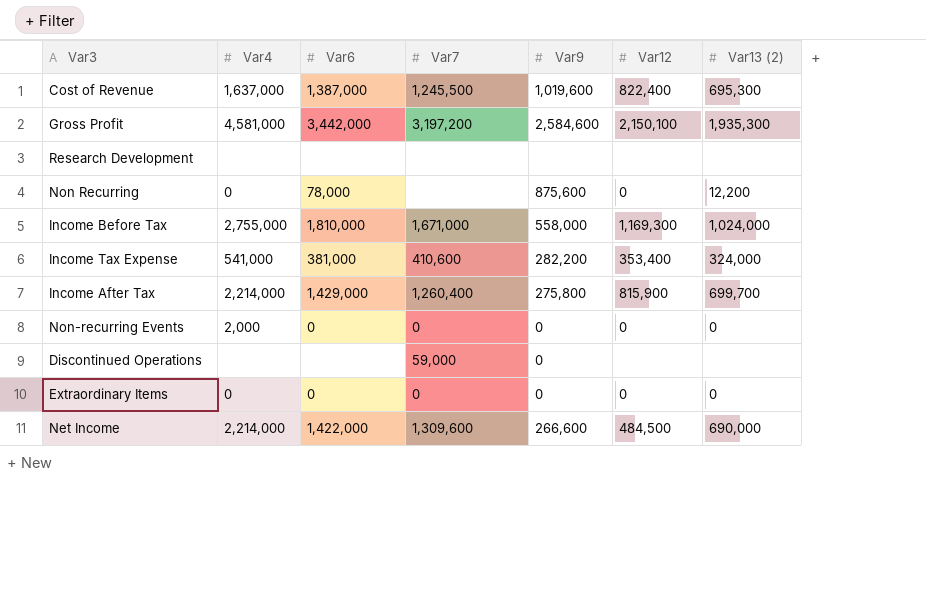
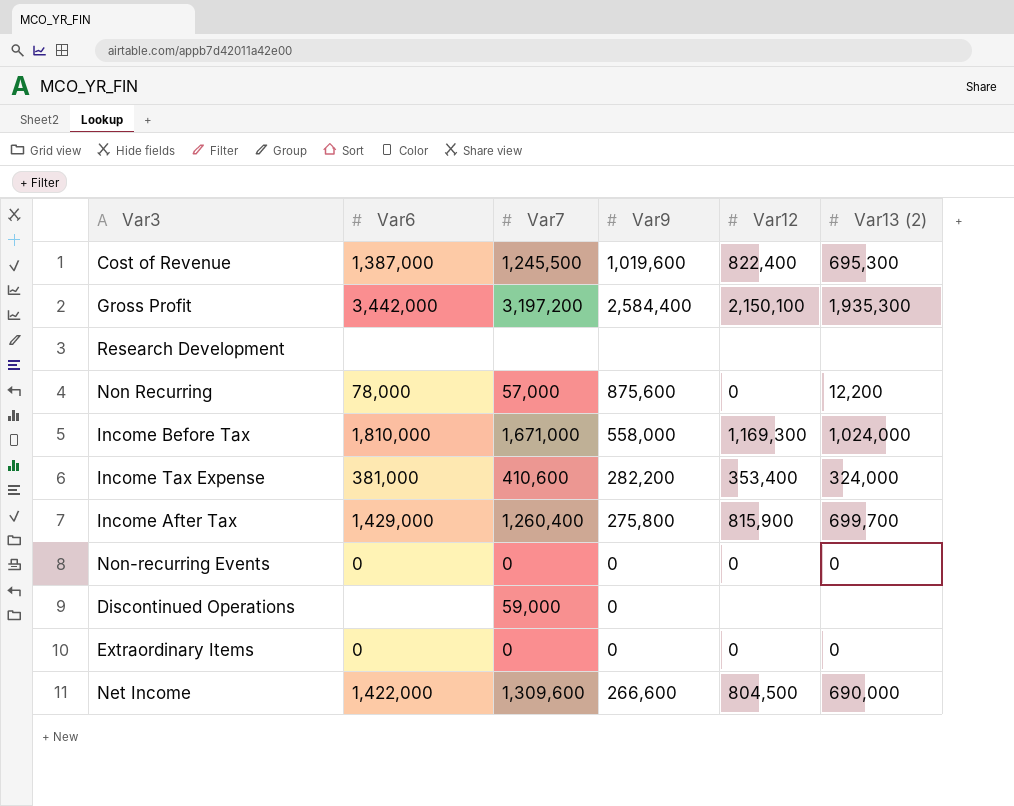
column Var4 | position: 2 -> none
Gross Profit | Var9: 2,584,600 -> 2,584,400
Non Recurring | Var7: none -> 57,000
Net Income | Var12: 484,500 -> 804,500

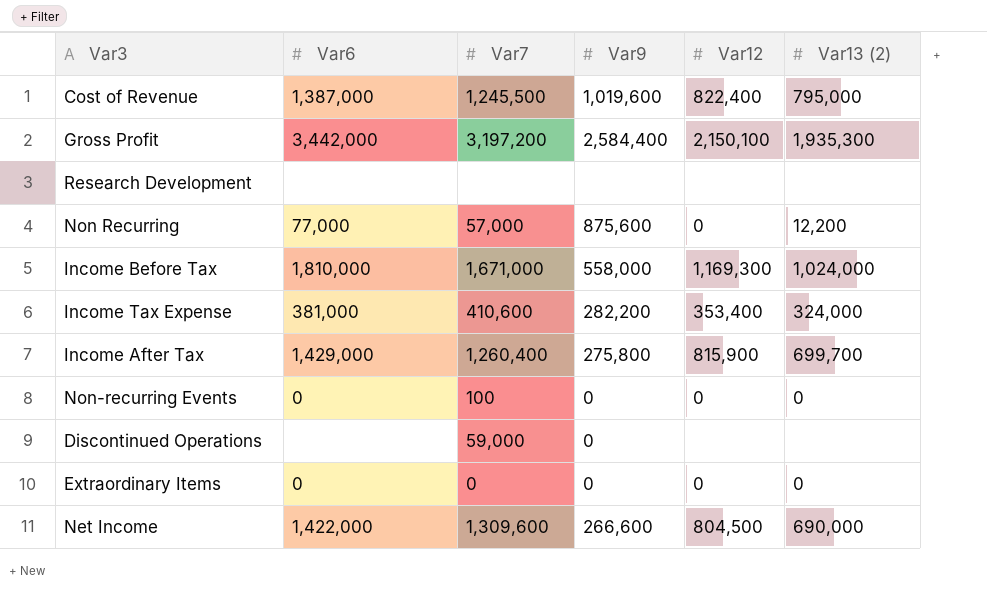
Cost of Revenue | Var13 (2): 695,300 -> 795,000
Non Recurring | Var6: 78,000 -> 77,000
Non-recurring Events | Var7: 0 -> 100

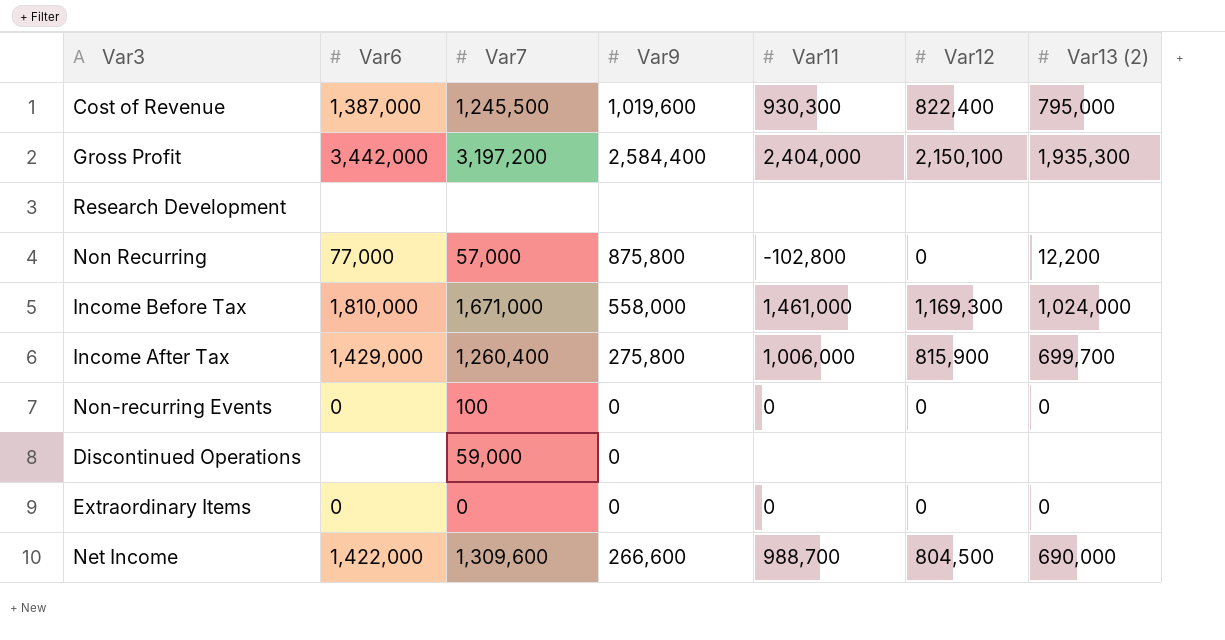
column Var11 | position: none -> 5
row Income Tax Expense: 381,000 | 410,600 | 282,200 | 353,400 | 324,000 -> none
Non Recurring | Var9: 875,600 -> 875,800

